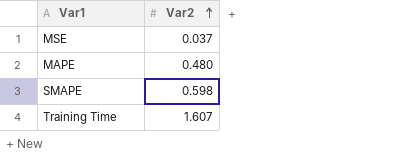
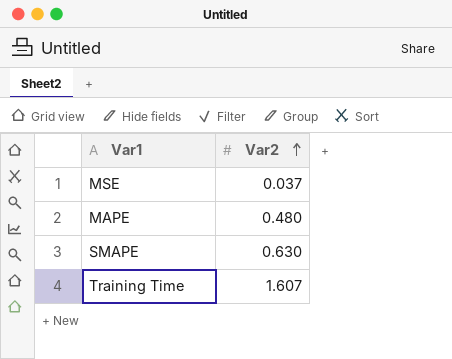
SMAPE | Var2: 0.598 -> 0.630

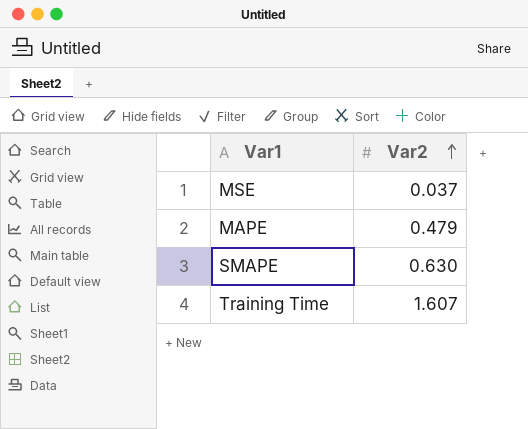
MAPE | Var2: 0.480 -> 0.479

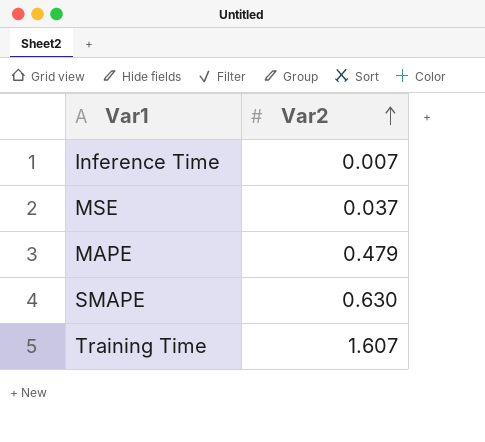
row Inference Time: none -> 0.007

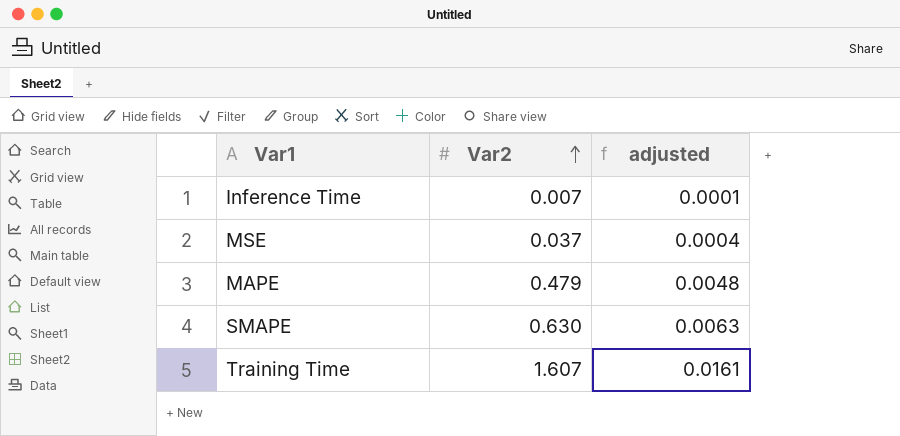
column adjusted | formula: none -> [Var2] * 0.01

